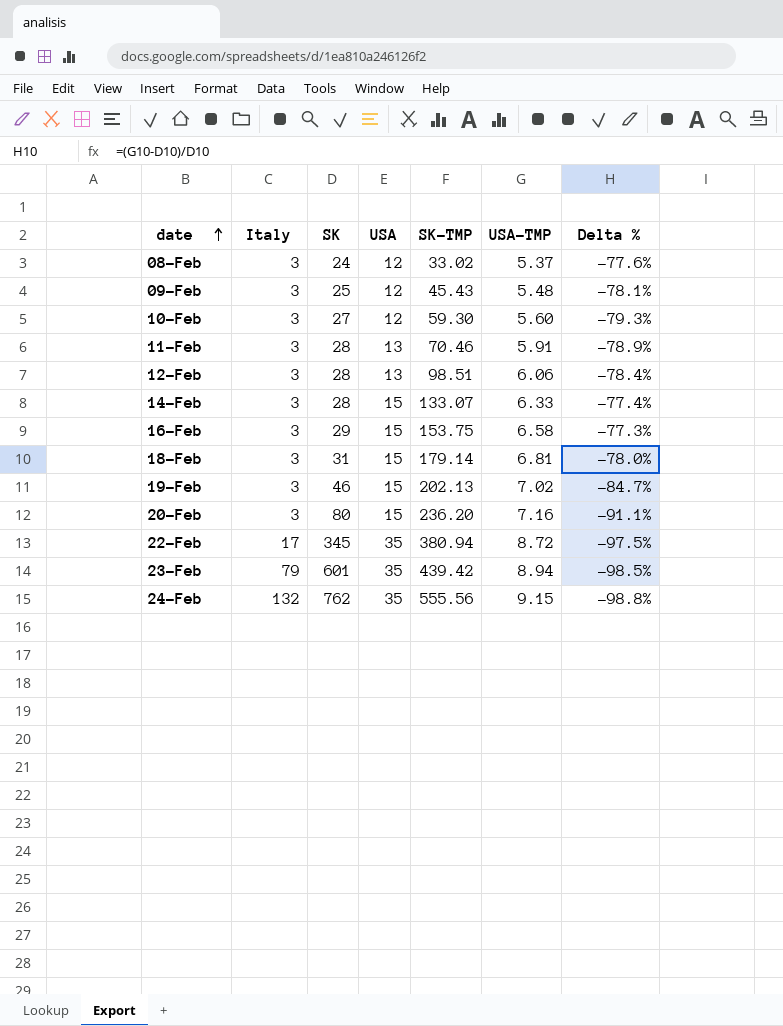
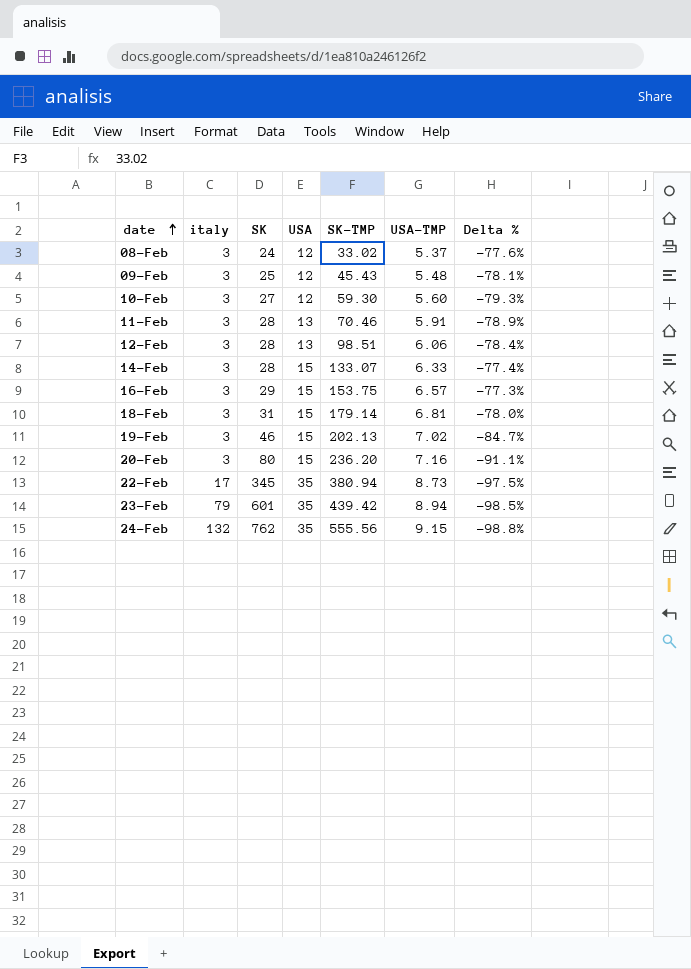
column name: Italy -> italy
16-Feb | USA-TMP: 6.58 -> 6.57
22-Feb | USA-TMP: 8.72 -> 8.73

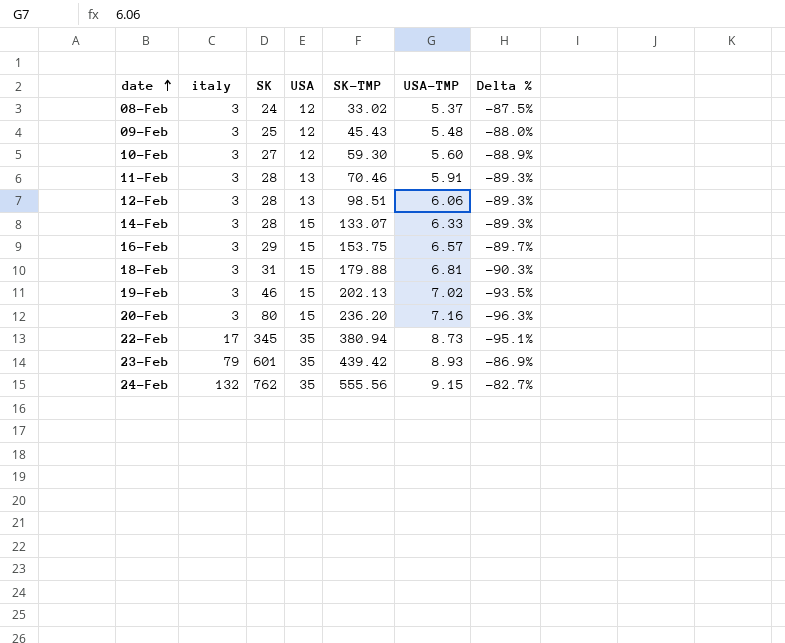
column Delta % | formula: ([USA-TMP] - [SK]) / [SK] -> ([italy] - [SK]) / [SK]
18-Feb | SK-TMP: 179.14 -> 179.88
23-Feb | USA-TMP: 8.94 -> 8.93

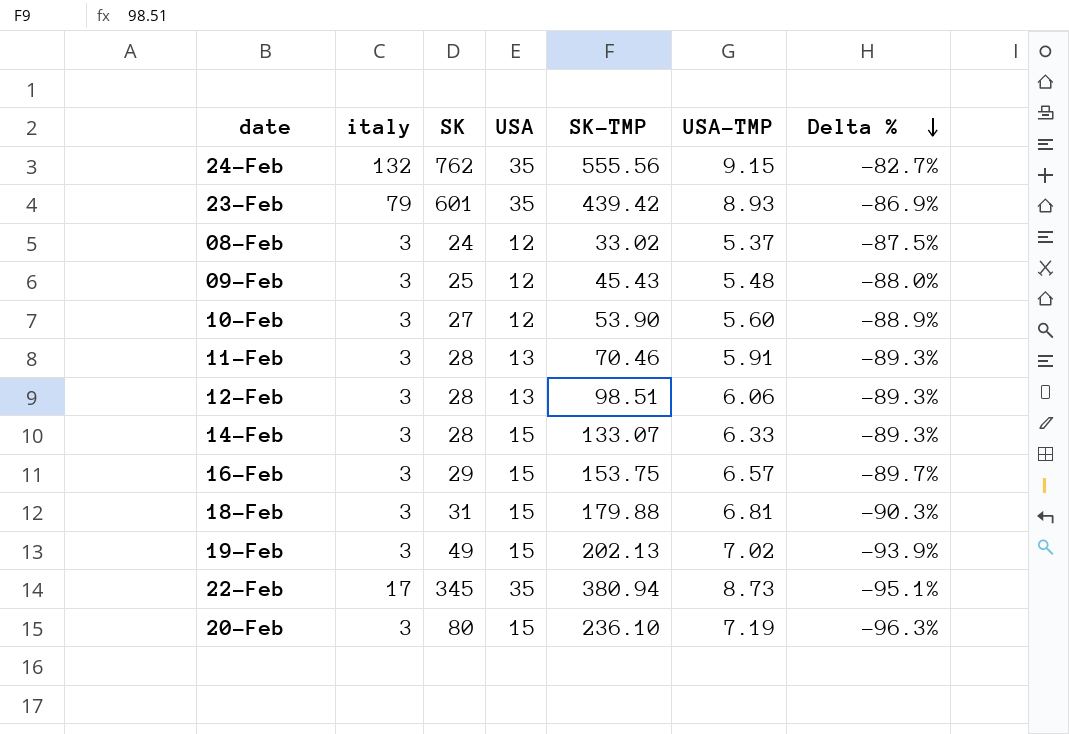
row order: date ascending -> Delta % descending
10-Feb | SK-TMP: 59.30 -> 53.90
19-Feb | SK: 46 -> 49
19-Feb | Delta %: -93.5% -> -93.9%
20-Feb | SK-TMP: 236.20 -> 236.10
20-Feb | USA-TMP: 7.16 -> 7.19

